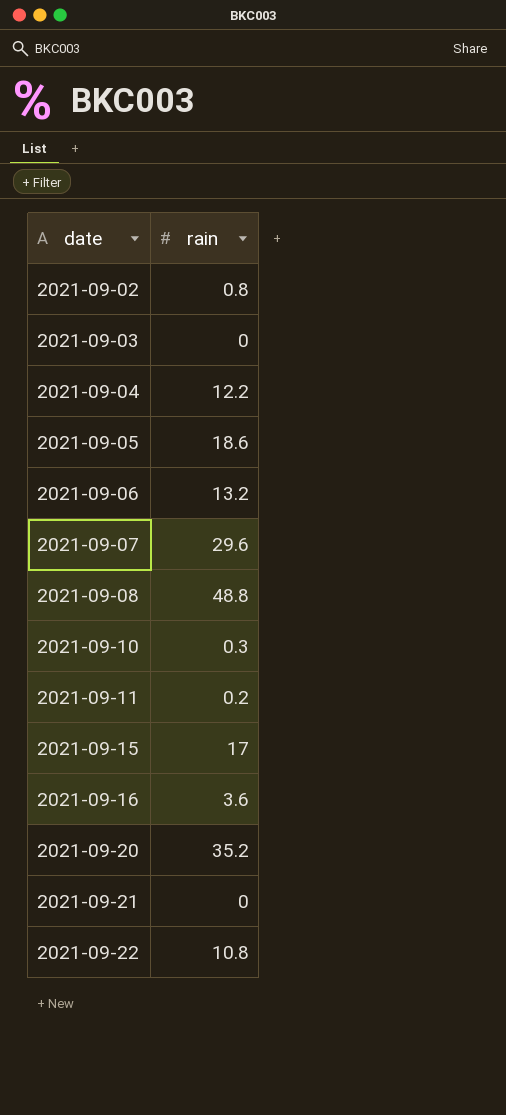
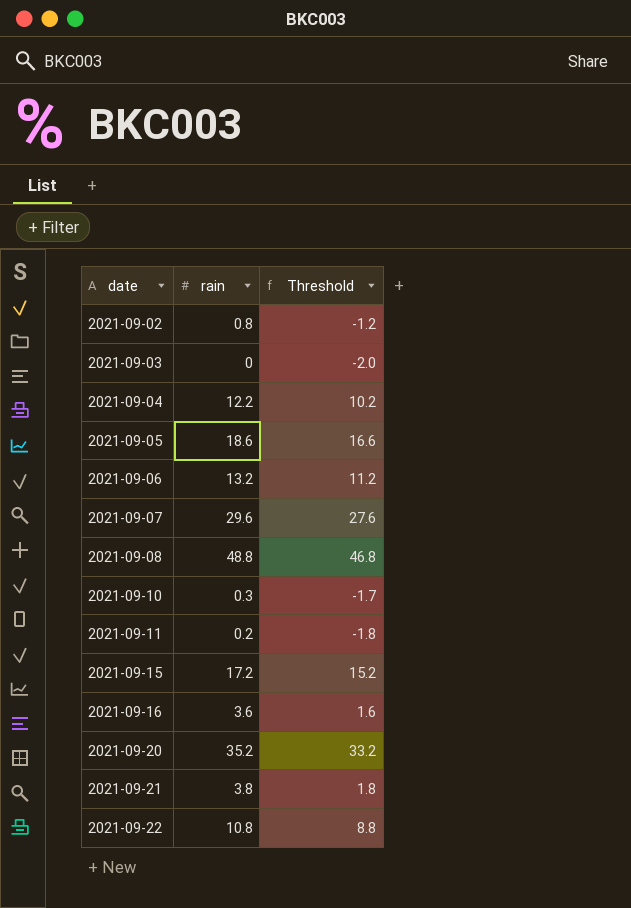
column Threshold | formula: none -> [rain] - 2
2021-09-15 | rain: 17 -> 17.2
2021-09-21 | rain: 0 -> 3.8

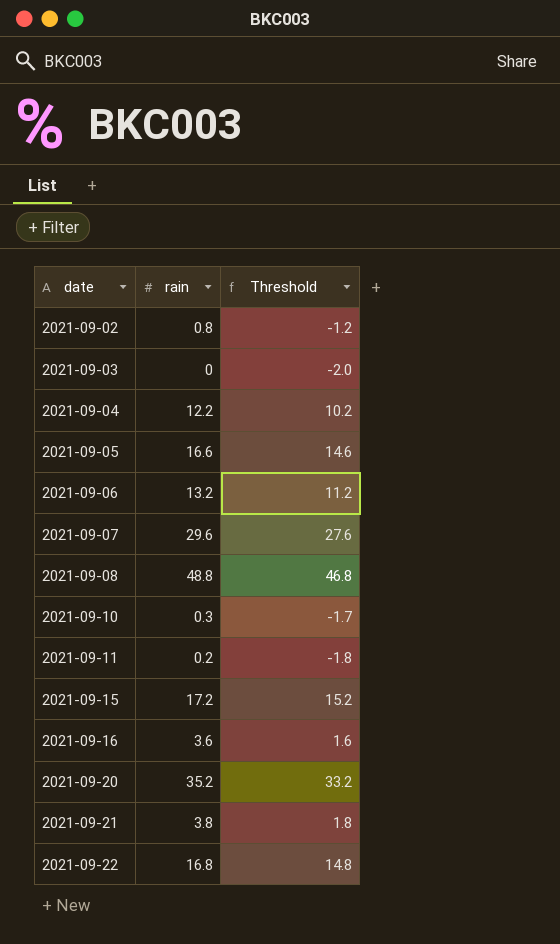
2021-09-05 | rain: 18.6 -> 16.6
2021-09-05 | Threshold: 16.6 -> 14.6
2021-09-22 | rain: 10.8 -> 16.8
2021-09-22 | Threshold: 8.8 -> 14.8

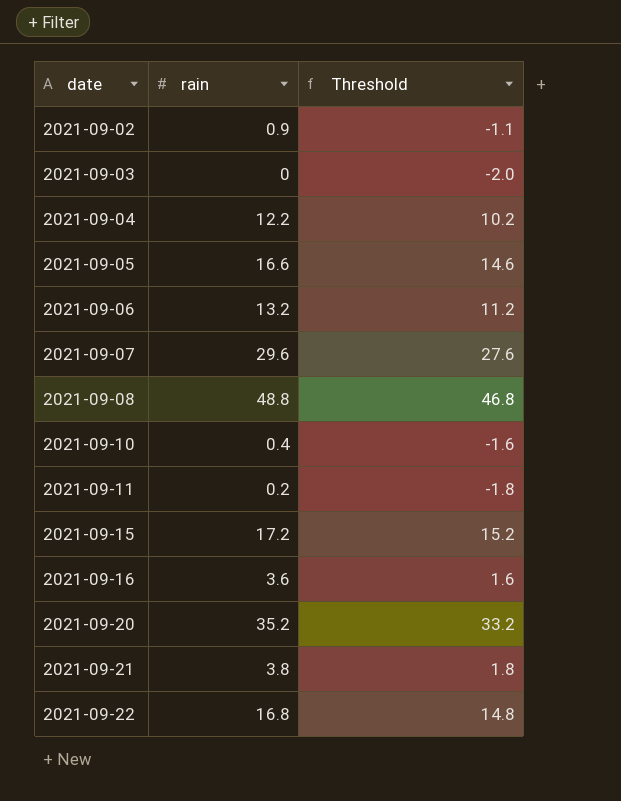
2021-09-02 | rain: 0.8 -> 0.9
2021-09-02 | Threshold: -1.2 -> -1.1
2021-09-10 | rain: 0.3 -> 0.4
2021-09-10 | Threshold: -1.7 -> -1.6

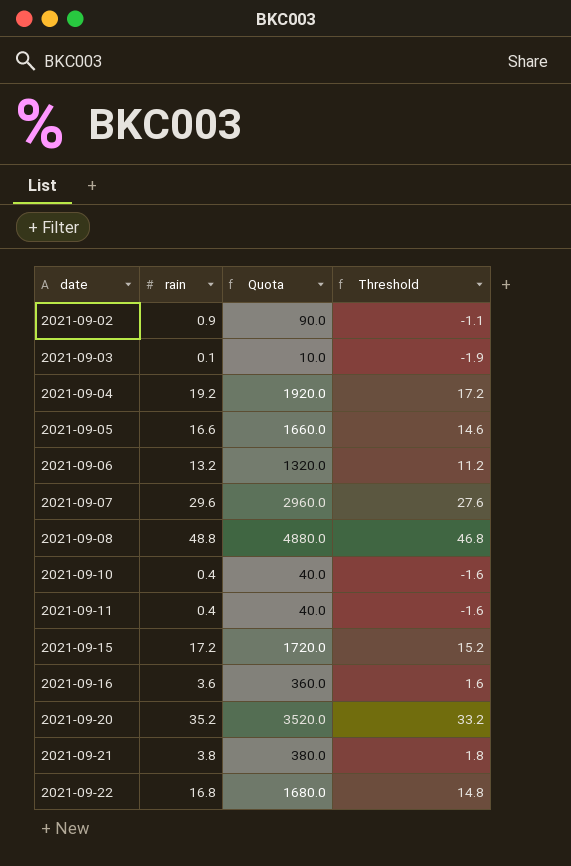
column Quota | formula: none -> [rain] * 100
2021-09-03 | rain: 0 -> 0.1
2021-09-03 | Threshold: -2.0 -> -1.9
2021-09-04 | rain: 12.2 -> 19.2
2021-09-04 | Threshold: 10.2 -> 17.2
2021-09-11 | rain: 0.2 -> 0.4
2021-09-11 | Threshold: -1.8 -> -1.6

